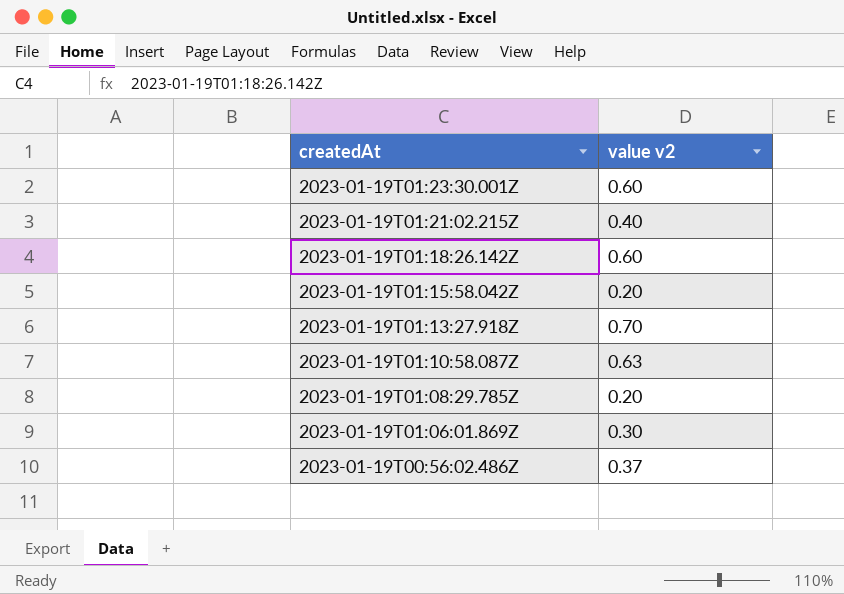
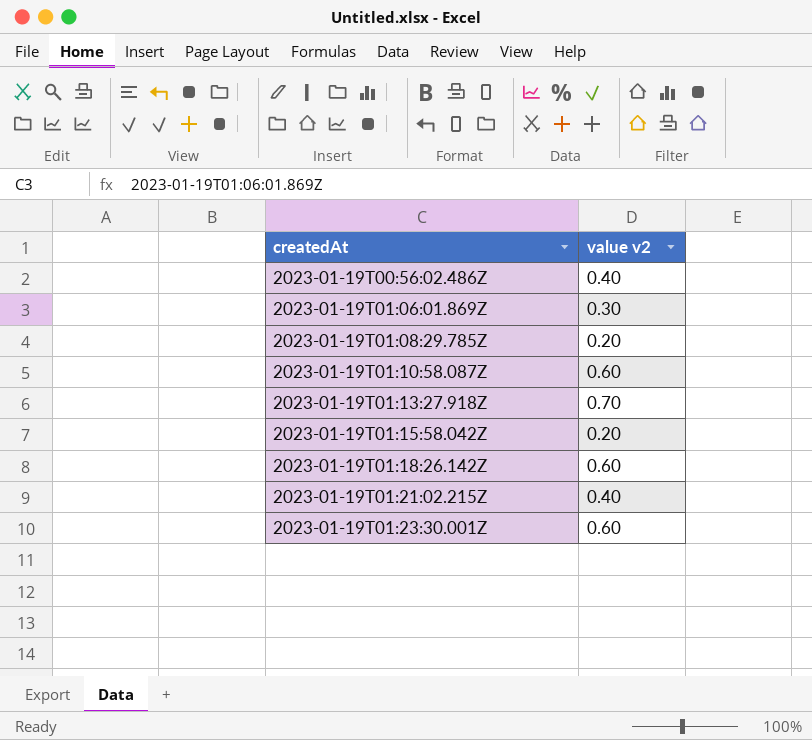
row order: createdAt descending -> createdAt ascending
2023-01-19T00:56:02.486Z | value v2: 0.37 -> 0.40
2023-01-19T01:10:58.087Z | value v2: 0.63 -> 0.60

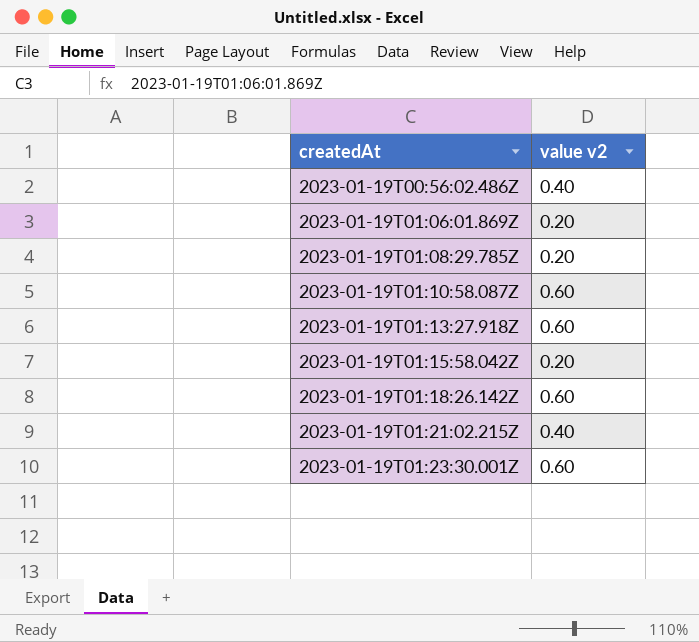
2023-01-19T01:06:01.869Z | value v2: 0.30 -> 0.20
2023-01-19T01:13:27.918Z | value v2: 0.70 -> 0.60

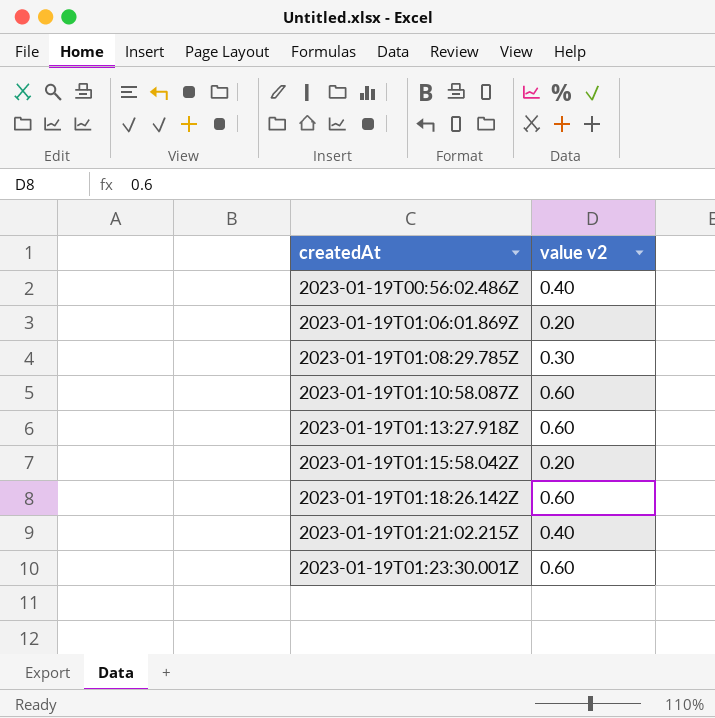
2023-01-19T01:08:29.785Z | value v2: 0.20 -> 0.30

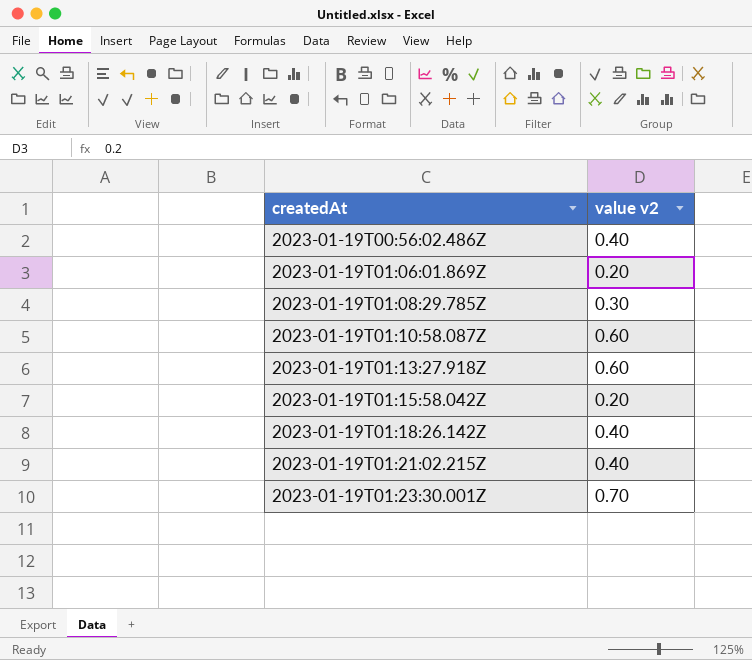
2023-01-19T01:18:26.142Z | value v2: 0.60 -> 0.40
2023-01-19T01:23:30.001Z | value v2: 0.60 -> 0.70

